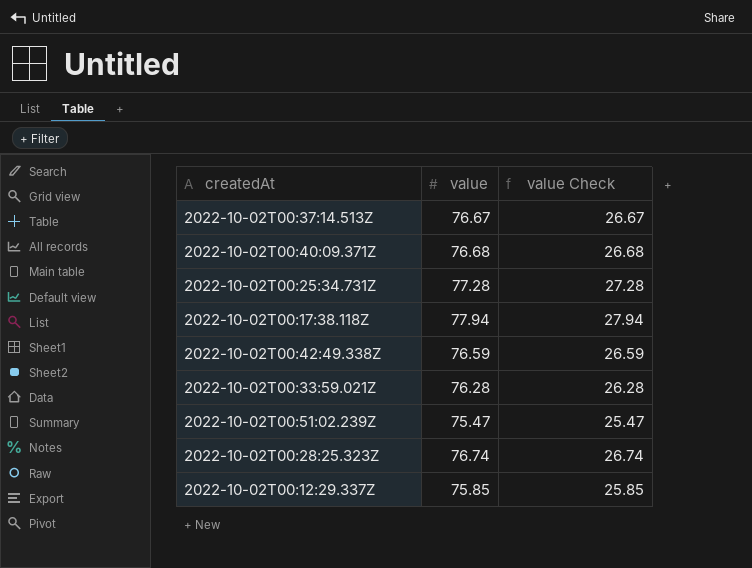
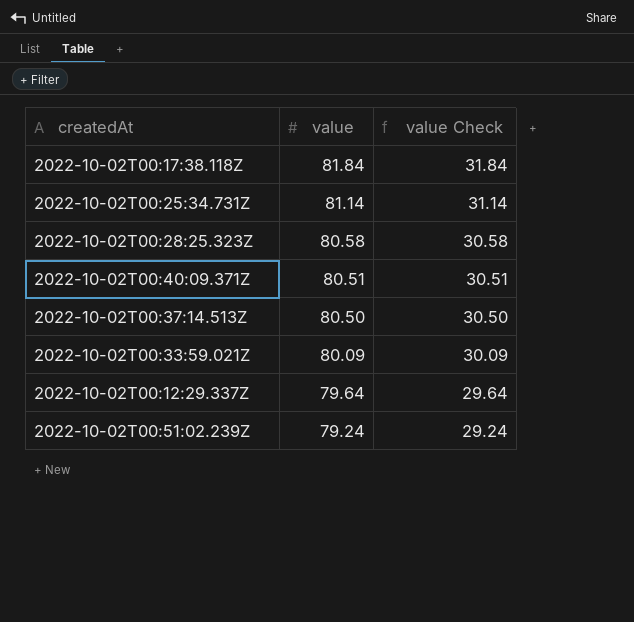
row order: none -> value descending
row 2022-10-02T00:42:49.338Z: 76.59 | 26.59 -> none
2022-10-02T00:17:38.118Z | value: 77.94 -> 81.84
2022-10-02T00:17:38.118Z | value Check: 27.94 -> 31.84
2022-10-02T00:25:34.731Z | value: 77.28 -> 81.14
2022-10-02T00:25:34.731Z | value Check: 27.28 -> 31.14
2022-10-02T00:28:25.323Z | value: 76.74 -> 80.58
2022-10-02T00:28:25.323Z | value Check: 26.74 -> 30.58
2022-10-02T00:40:09.371Z | value: 76.68 -> 80.51
2022-10-02T00:40:09.371Z | value Check: 26.68 -> 30.51
2022-10-02T00:37:14.513Z | value: 76.67 -> 80.50
2022-10-02T00:37:14.513Z | value Check: 26.67 -> 30.50
2022-10-02T00:33:59.021Z | value: 76.28 -> 80.09
2022-10-02T00:33:59.021Z | value Check: 26.28 -> 30.09
2022-10-02T00:12:29.337Z | value: 75.85 -> 79.64
2022-10-02T00:12:29.337Z | value Check: 25.85 -> 29.64
2022-10-02T00:51:02.239Z | value: 75.47 -> 79.24
2022-10-02T00:51:02.239Z | value Check: 25.47 -> 29.24

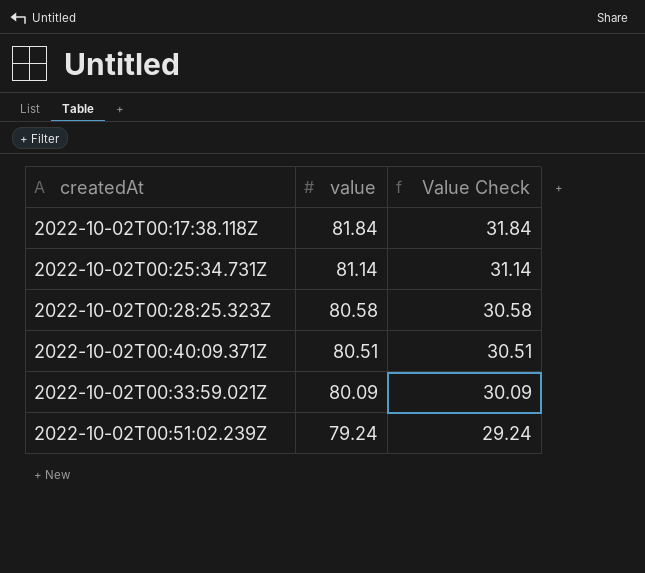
column name: value Check -> Value Check
row 2022-10-02T00:37:14.513Z: 80.50 | 30.50 -> none
row 2022-10-02T00:12:29.337Z: 79.64 | 29.64 -> none

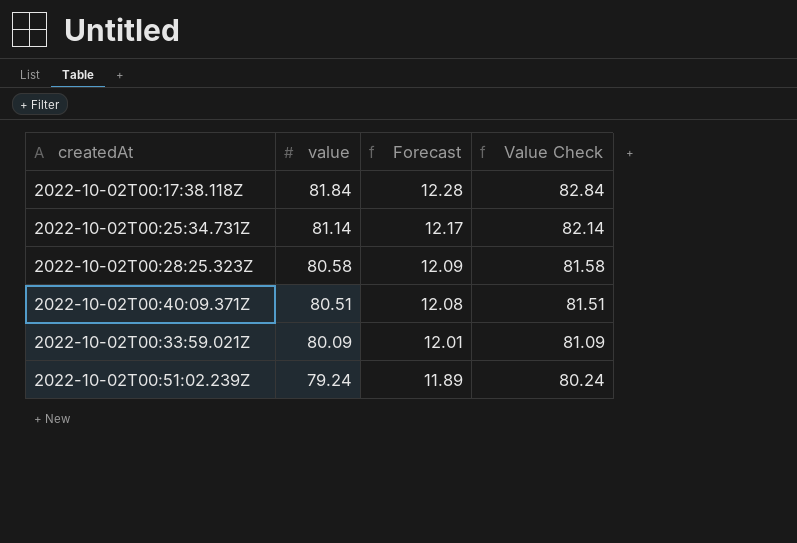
column Forecast | formula: none -> [value] * 0.15
column Value Check | formula: [value] - 50 -> [value] + 1

